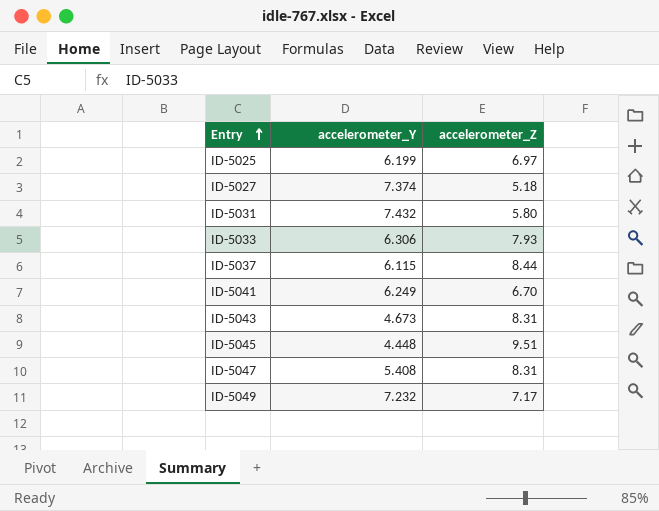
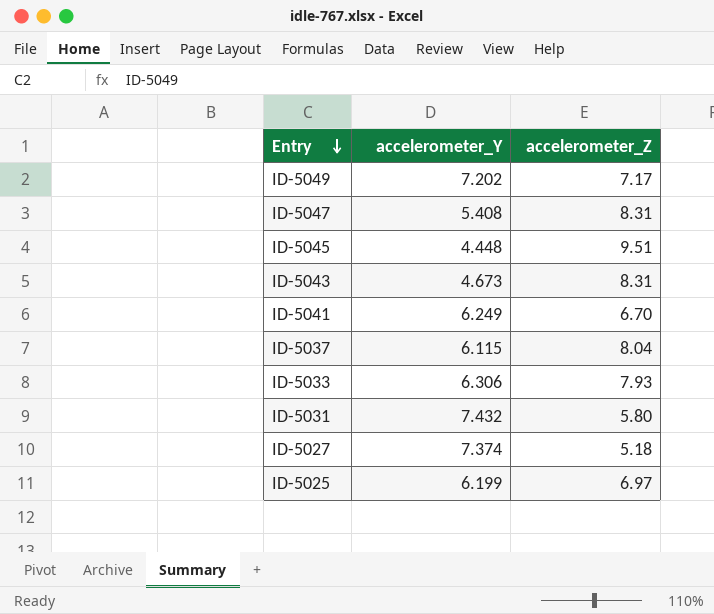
row order: Entry ascending -> Entry descending
ID-5049 | accelerometer_Y: 7.232 -> 7.202
ID-5037 | accelerometer_Z: 8.44 -> 8.04

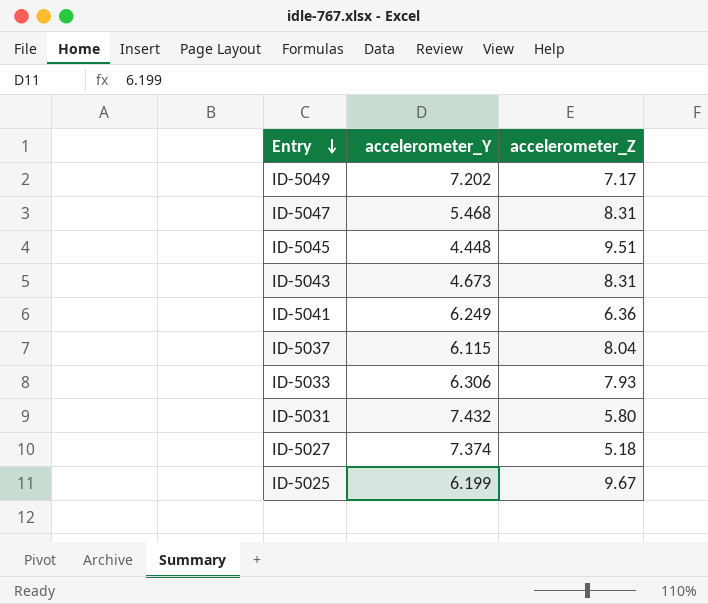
ID-5047 | accelerometer_Y: 5.408 -> 5.468
ID-5041 | accelerometer_Z: 6.70 -> 6.36
ID-5025 | accelerometer_Z: 6.97 -> 9.67

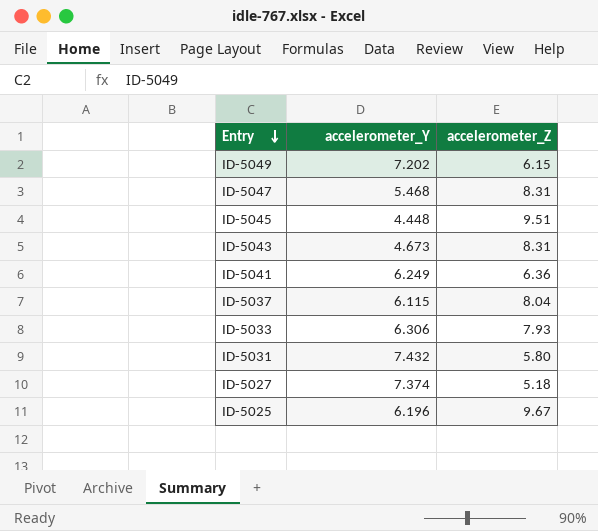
ID-5049 | accelerometer_Z: 7.17 -> 6.15
ID-5025 | accelerometer_Y: 6.199 -> 6.196

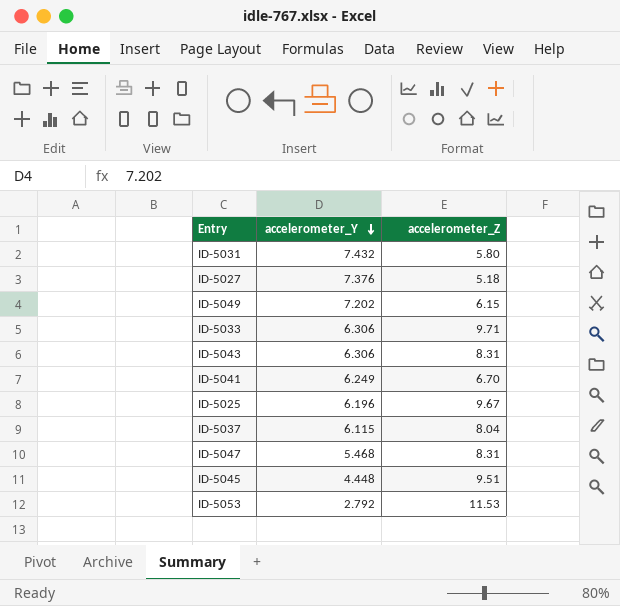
row order: Entry descending -> accelerometer_Y descending
ID-5027 | accelerometer_Y: 7.374 -> 7.376
ID-5033 | accelerometer_Z: 7.93 -> 9.71
ID-5043 | accelerometer_Y: 4.673 -> 6.306
ID-5041 | accelerometer_Z: 6.36 -> 6.70
row ID-5053: none -> 2.792 | 11.53

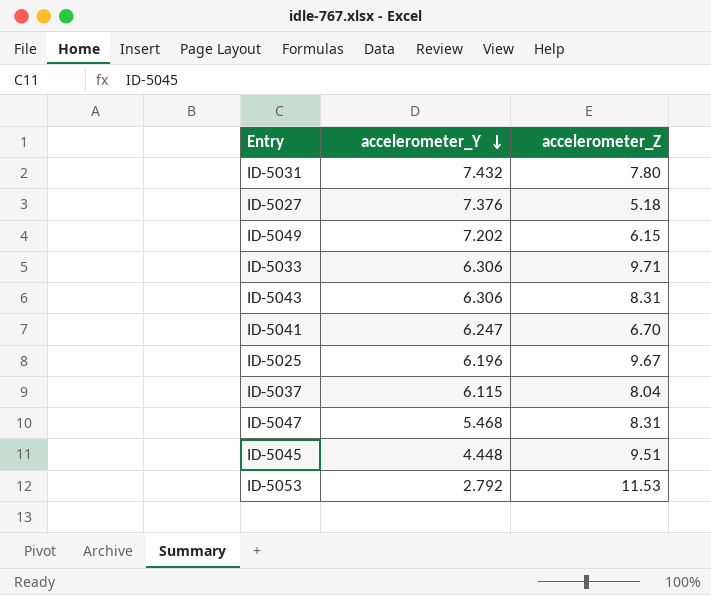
ID-5031 | accelerometer_Z: 5.80 -> 7.80
ID-5041 | accelerometer_Y: 6.249 -> 6.247

